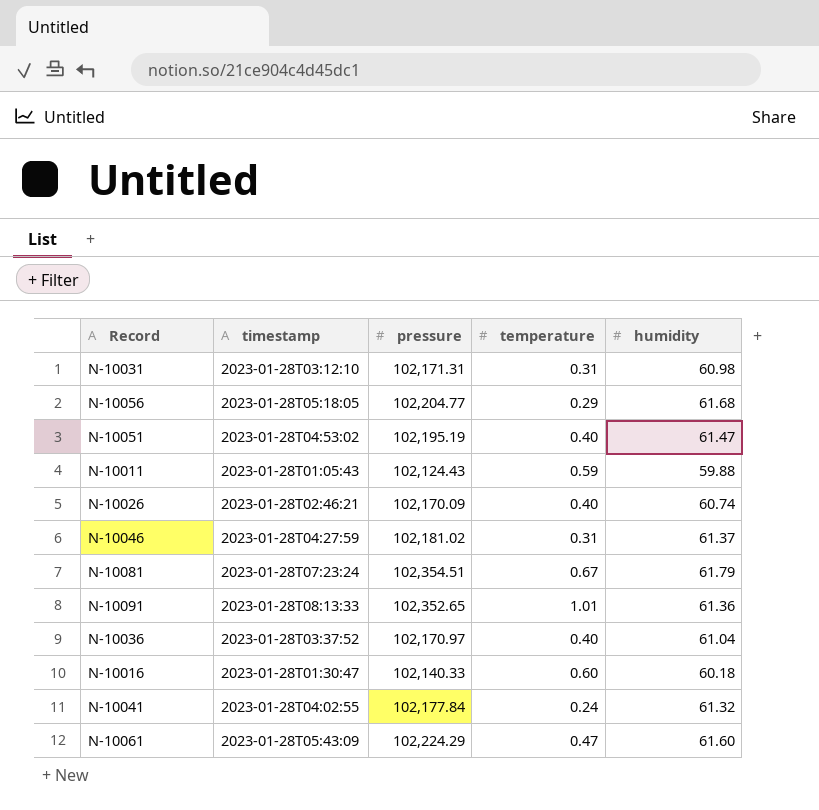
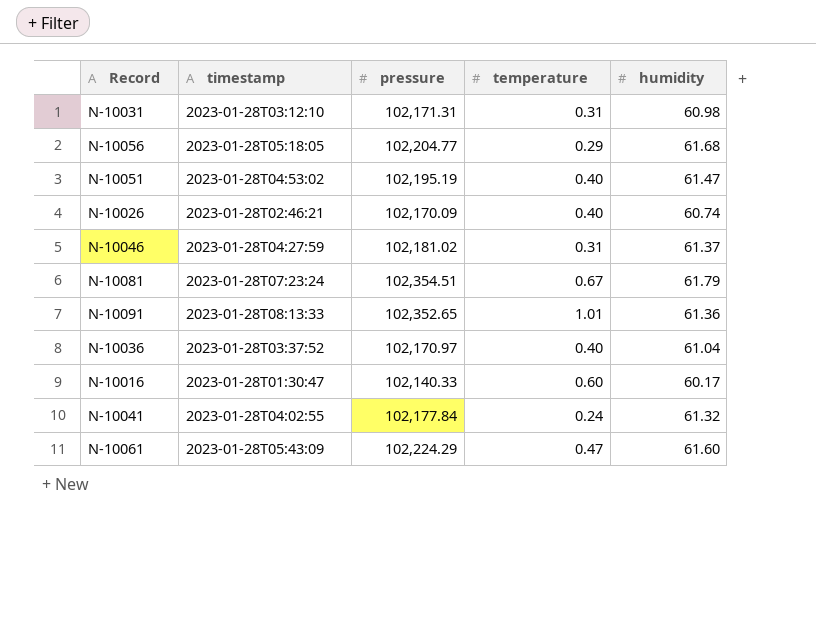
row N-10011: 2023-01-28T01:05:43 | 102,124.43 | 0.59 | 59.88 -> none
N-10016 | humidity: 60.18 -> 60.17

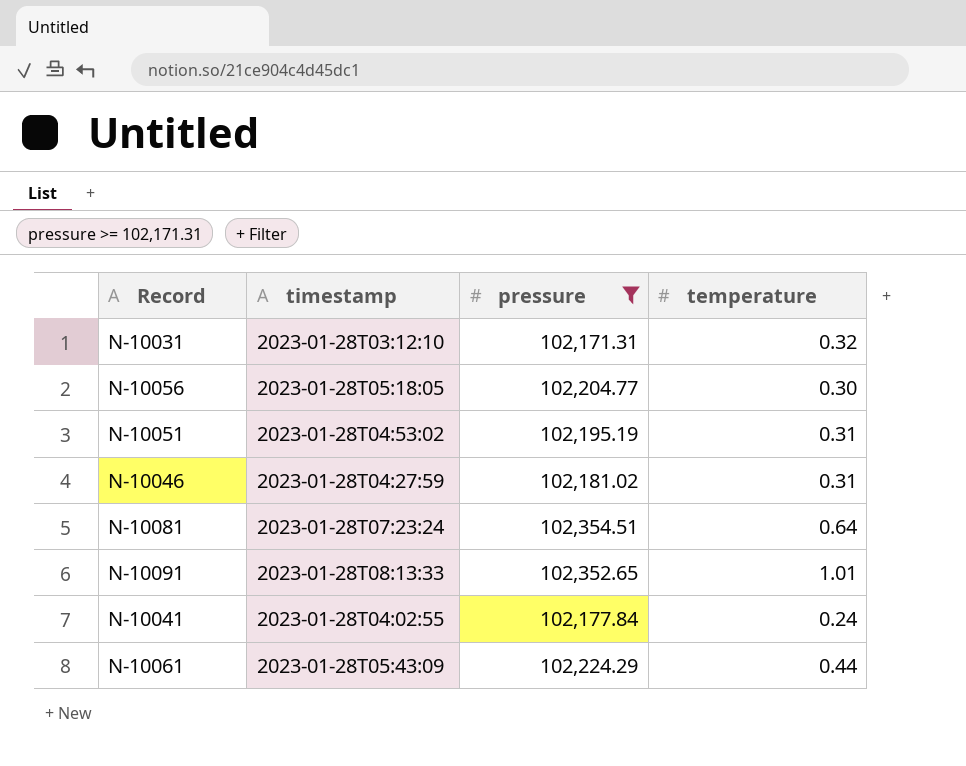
filter: none -> pressure >= 102,171.31
column humidity | position: 5 -> none
N-10031 | temperature: 0.31 -> 0.32
N-10056 | temperature: 0.29 -> 0.30
N-10051 | temperature: 0.40 -> 0.31
N-10081 | temperature: 0.67 -> 0.64
N-10061 | temperature: 0.47 -> 0.44

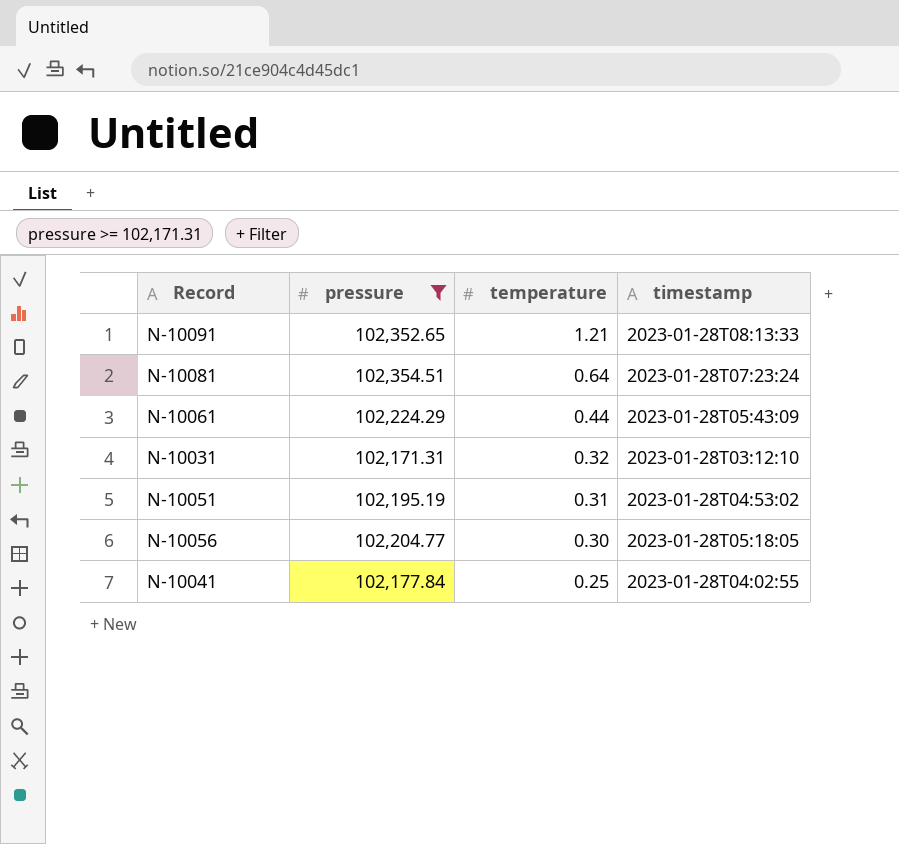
row order: none -> temperature descending
column timestamp | position: 2 -> 4
row N-10046: 2023-01-28T04:27:59 | 102,181.02 | 0.31 -> none
N-10091 | temperature: 1.01 -> 1.21
N-10041 | temperature: 0.24 -> 0.25

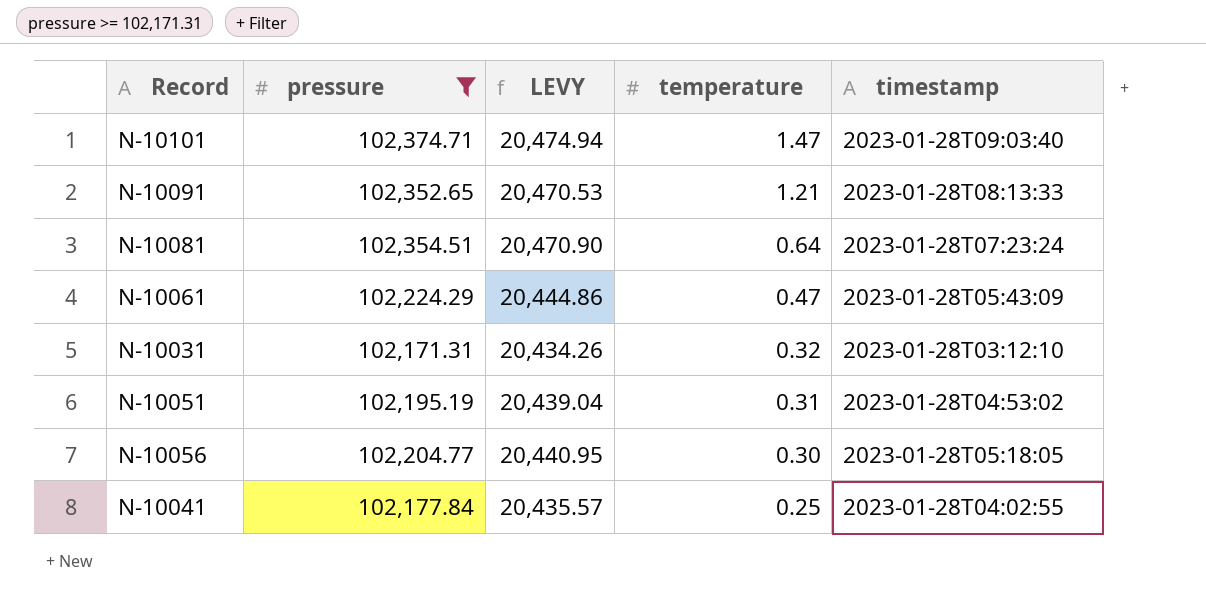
column LEVY | formula: none -> [pressure] * 0.2
row N-10101: none -> 102,374.71 | 20,474.94 | 1.47 | 2023-01-28T09:03:40
N-10061 | temperature: 0.44 -> 0.47

